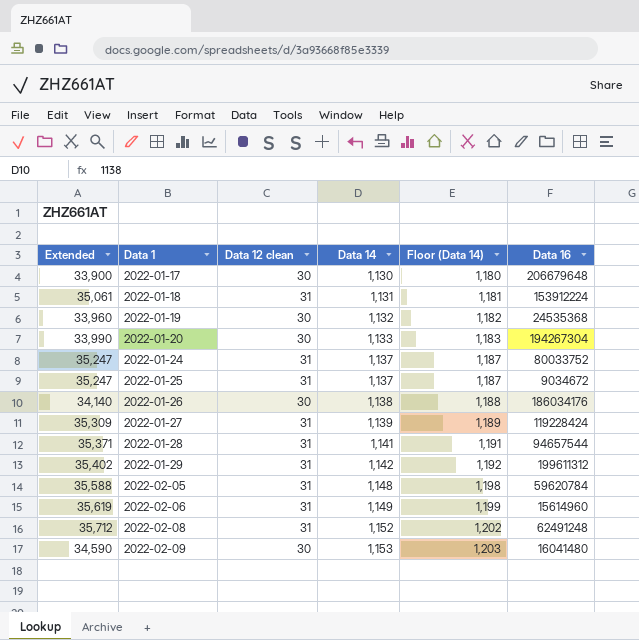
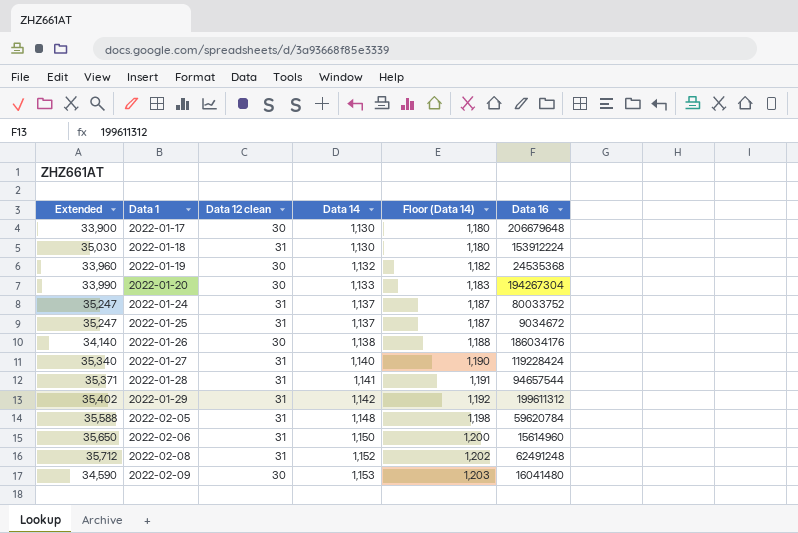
2022-01-18 | Extended: 35,061 -> 35,030
2022-01-18 | Data 14: 1,131 -> 1,130
2022-01-18 | Floor (Data 14): 1,181 -> 1,180
2022-01-27 | Extended: 35,309 -> 35,340
2022-01-27 | Data 14: 1,139 -> 1,140
2022-01-27 | Floor (Data 14): 1,189 -> 1,190
2022-02-06 | Extended: 35,619 -> 35,650
2022-02-06 | Data 14: 1,149 -> 1,150
2022-02-06 | Floor (Data 14): 1,199 -> 1,200

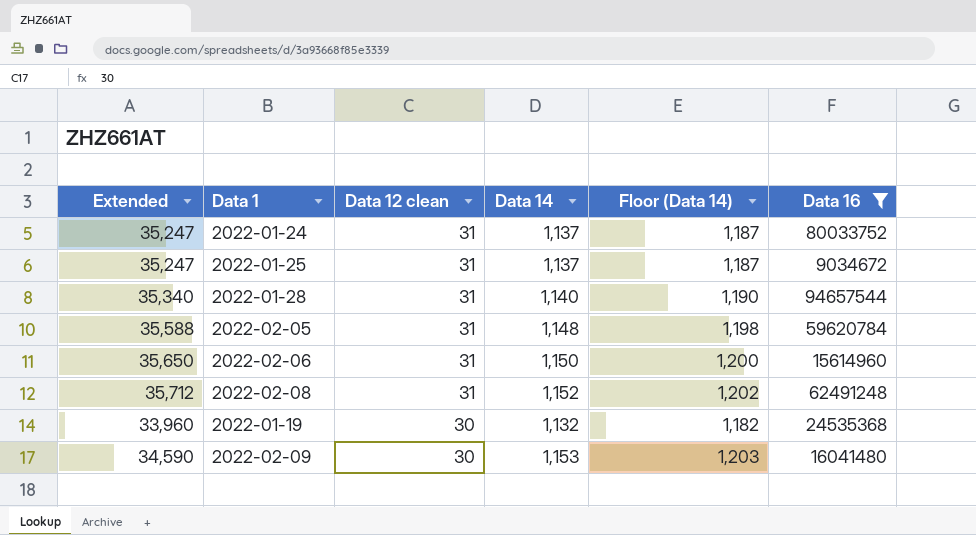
filter: none -> Data 16 <= 94657544
row order: Data 1 ascending -> Data 12 clean descending
2022-01-28 | Extended: 35,371 -> 35,340
2022-01-28 | Data 14: 1,141 -> 1,140
2022-01-28 | Floor (Data 14): 1,191 -> 1,190

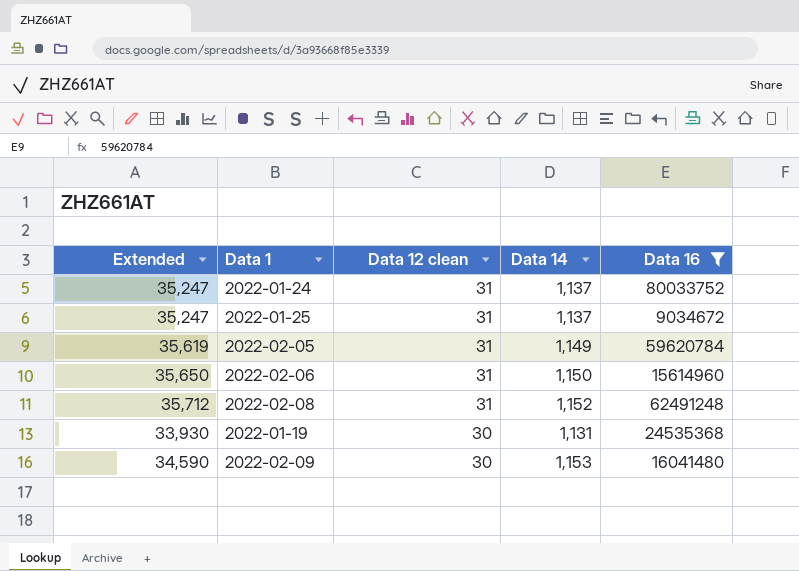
column Floor (Data 14) | formula: [Data 14] + 50 -> none
row 2022-01-28: 35,340 | 31 | 1,140 | 1,190 | 94657544 -> none
2022-02-05 | Extended: 35,588 -> 35,619
2022-02-05 | Data 14: 1,148 -> 1,149
2022-01-19 | Extended: 33,960 -> 33,930
2022-01-19 | Data 14: 1,132 -> 1,131

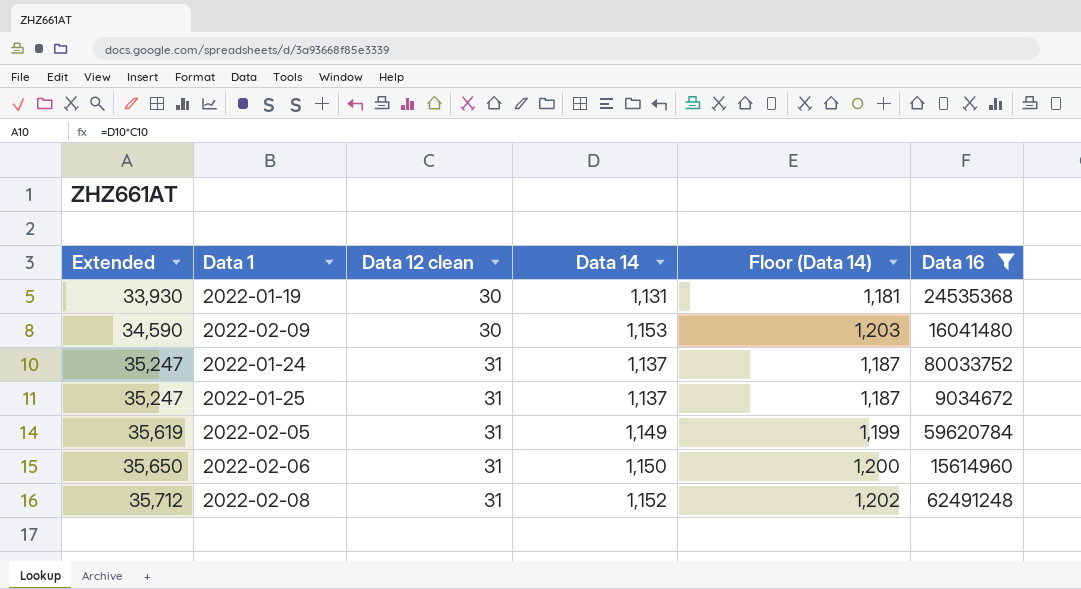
row order: Data 12 clean descending -> Extended ascending
column Floor (Data 14) | formula: none -> [Data 14] + 50

